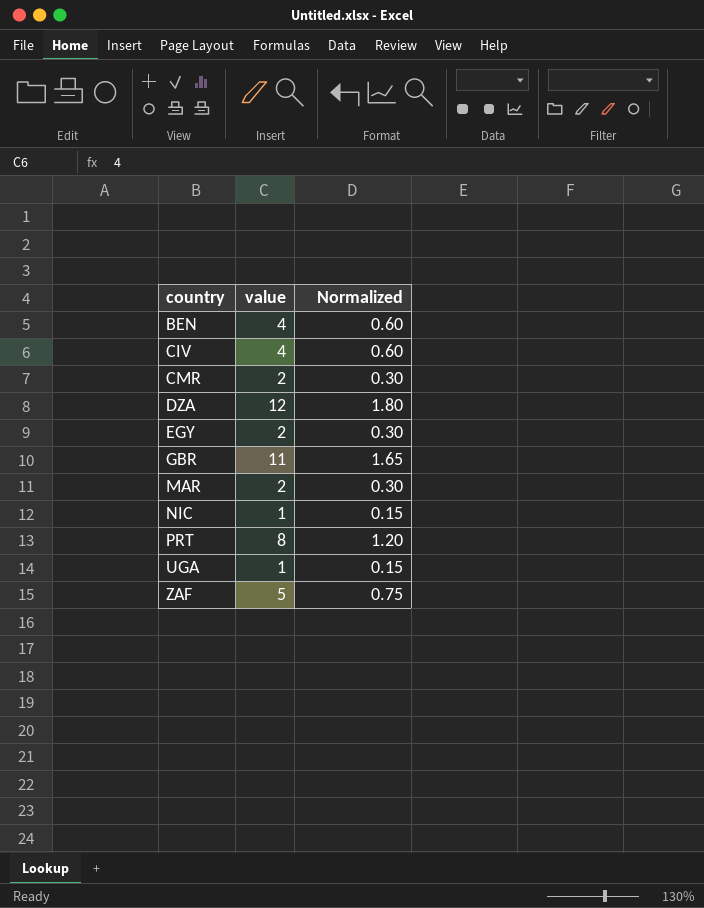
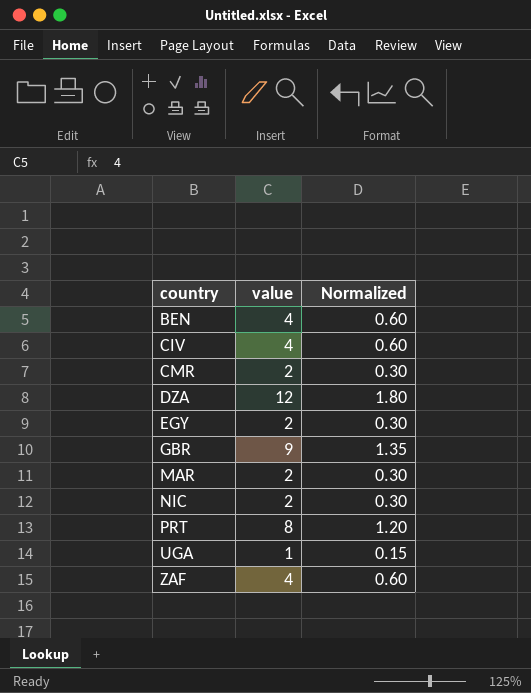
GBR | value: 11 -> 9
GBR | Normalized: 1.65 -> 1.35
NIC | value: 1 -> 2
NIC | Normalized: 0.15 -> 0.30
ZAF | value: 5 -> 4
ZAF | Normalized: 0.75 -> 0.60

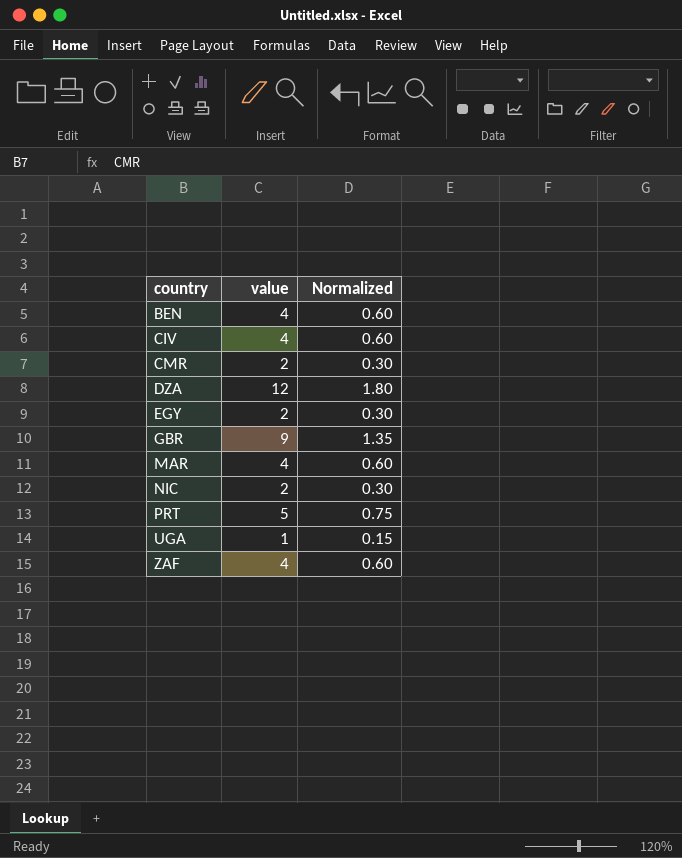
MAR | value: 2 -> 4
MAR | Normalized: 0.30 -> 0.60
PRT | value: 8 -> 5
PRT | Normalized: 1.20 -> 0.75

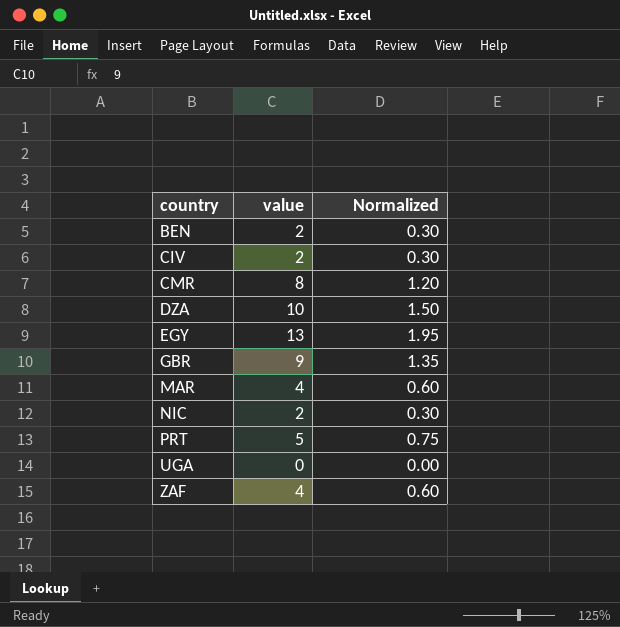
BEN | value: 4 -> 2
BEN | Normalized: 0.60 -> 0.30
CIV | value: 4 -> 2
CIV | Normalized: 0.60 -> 0.30
CMR | value: 2 -> 8
CMR | Normalized: 0.30 -> 1.20
DZA | value: 12 -> 10
DZA | Normalized: 1.80 -> 1.50
EGY | value: 2 -> 13
EGY | Normalized: 0.30 -> 1.95
UGA | value: 1 -> 0
UGA | Normalized: 0.15 -> 0.00

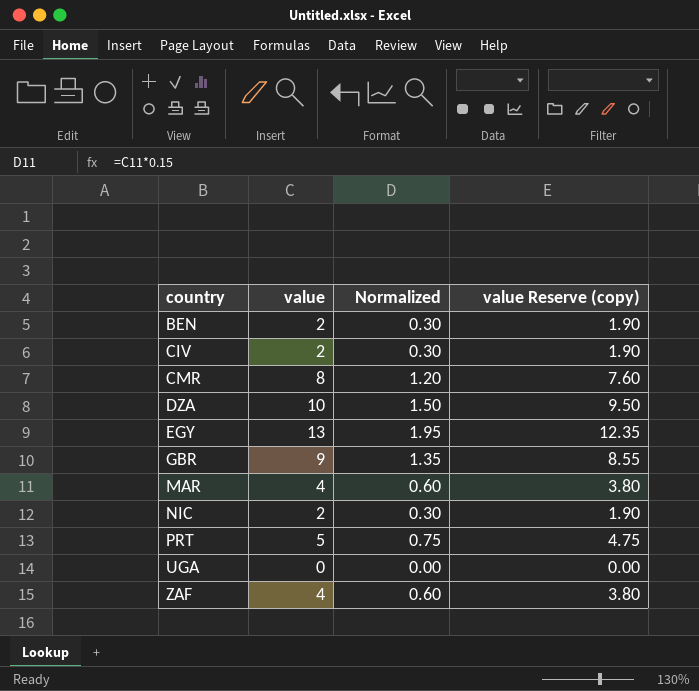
column value Reserve (copy) | formula: none -> [value] * 0.95

